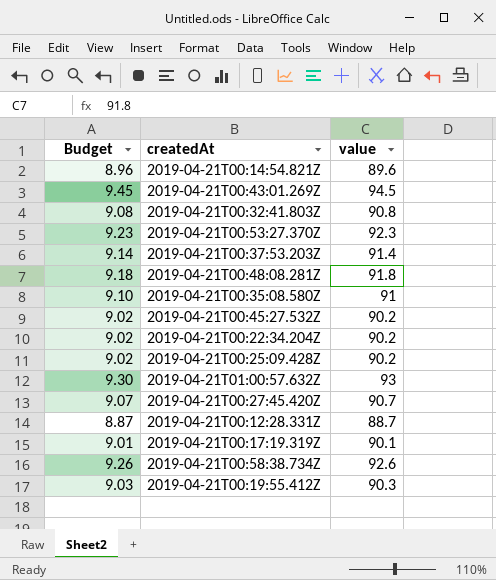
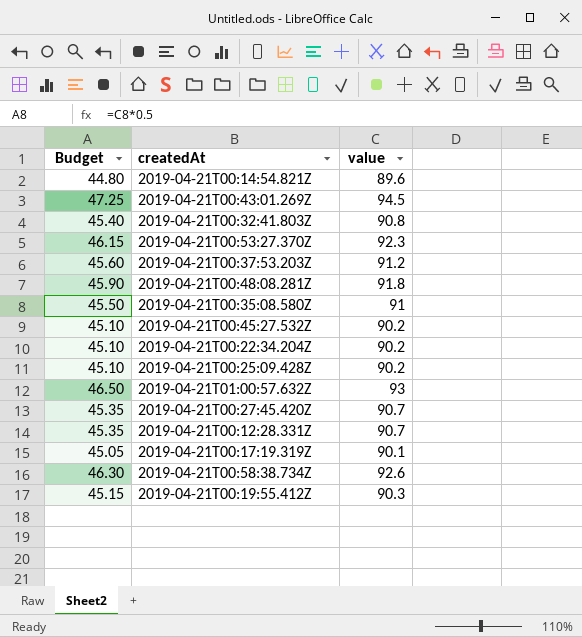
column Budget | formula: [value] * 0.1 -> [value] * 0.5
2019-04-21T00:37:53.203Z | value: 91.4 -> 91.2
2019-04-21T00:12:28.331Z | value: 88.7 -> 90.7

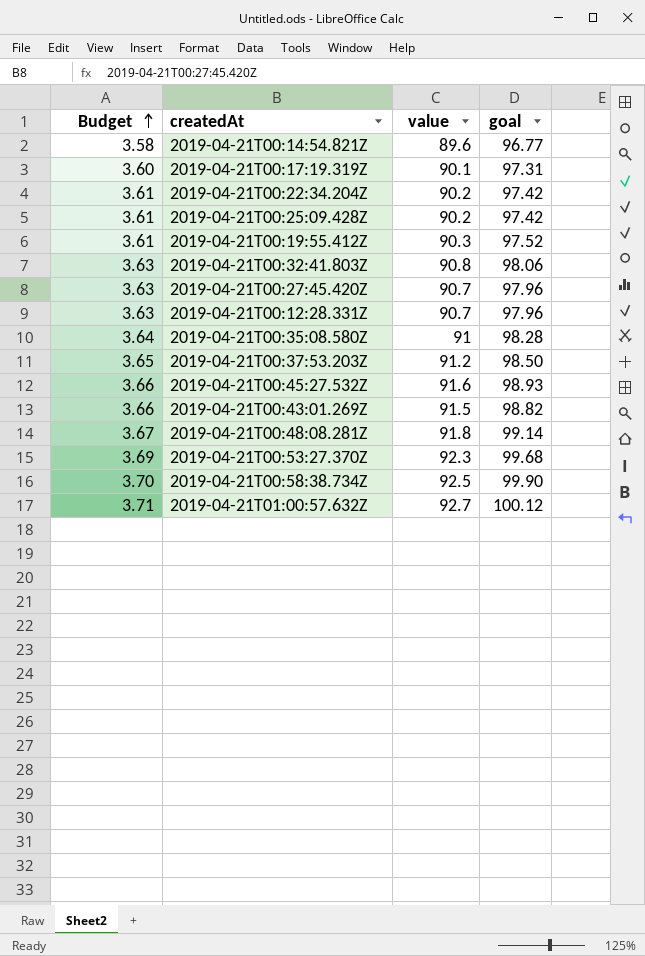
row order: none -> Budget ascending
column Budget | formula: [value] * 0.5 -> [value] * 0.04
column goal | formula: none -> [value] * 1.08
2019-04-21T00:45:27.532Z | value: 90.2 -> 91.6
2019-04-21T00:43:01.269Z | value: 94.5 -> 91.5
2019-04-21T00:58:38.734Z | value: 92.6 -> 92.5
2019-04-21T01:00:57.632Z | value: 93 -> 92.7

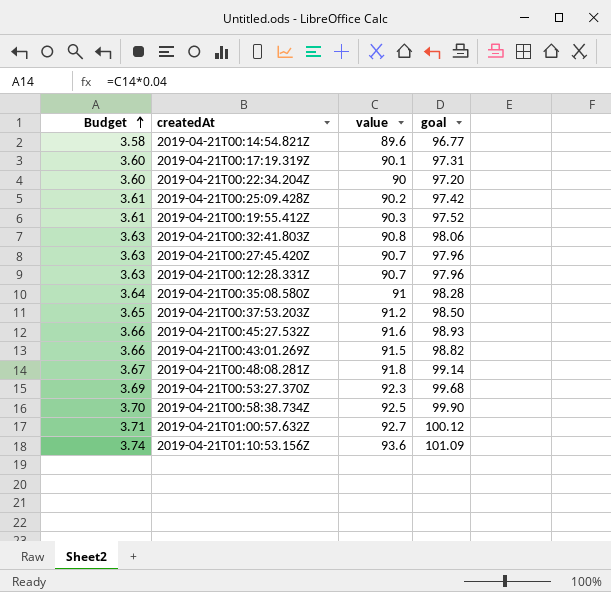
2019-04-21T00:22:34.204Z | Budget: 3.61 -> 3.60
2019-04-21T00:22:34.204Z | value: 90.2 -> 90
2019-04-21T00:22:34.204Z | goal: 97.42 -> 97.20
row 2019-04-21T01:10:53.156Z: none -> 3.74 | 93.6 | 101.09

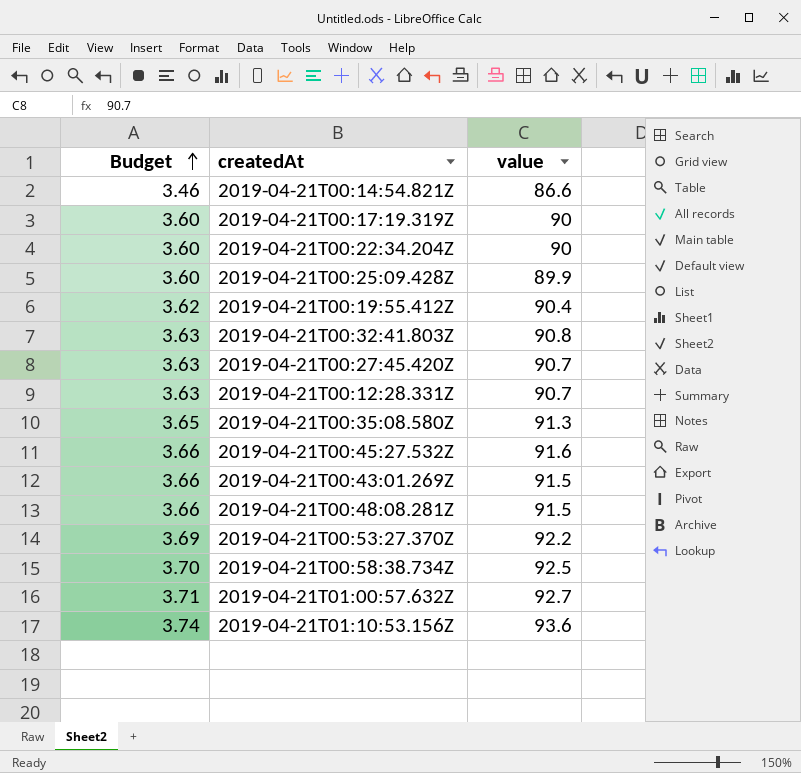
column goal | formula: [value] * 1.08 -> none
row 2019-04-21T00:37:53.203Z: 3.65 | 91.2 | 98.50 -> none
2019-04-21T00:14:54.821Z | Budget: 3.58 -> 3.46
2019-04-21T00:14:54.821Z | value: 89.6 -> 86.6
2019-04-21T00:17:19.319Z | value: 90.1 -> 90
2019-04-21T00:25:09.428Z | Budget: 3.61 -> 3.60
2019-04-21T00:25:09.428Z | value: 90.2 -> 89.9
2019-04-21T00:19:55.412Z | Budget: 3.61 -> 3.62
2019-04-21T00:19:55.412Z | value: 90.3 -> 90.4
2019-04-21T00:35:08.580Z | Budget: 3.64 -> 3.65
2019-04-21T00:35:08.580Z | value: 91 -> 91.3
2019-04-21T00:48:08.281Z | Budget: 3.67 -> 3.66
2019-04-21T00:48:08.281Z | value: 91.8 -> 91.5
2019-04-21T00:53:27.370Z | value: 92.3 -> 92.2

